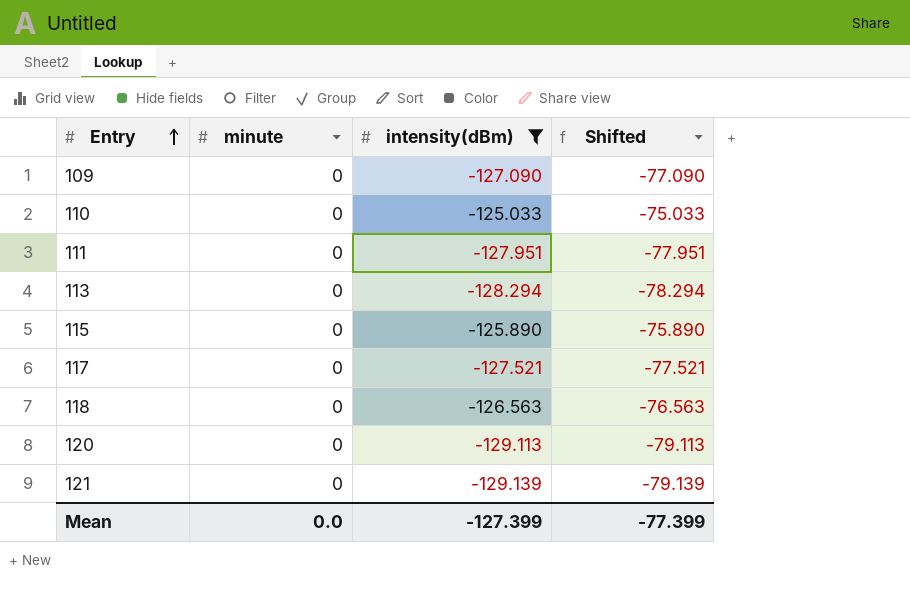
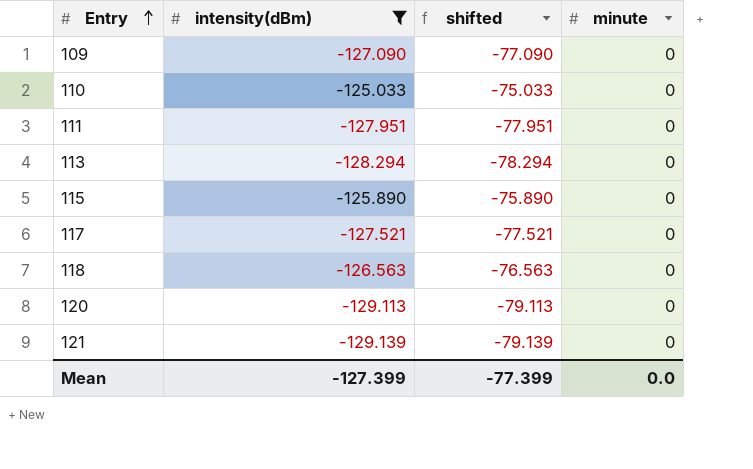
column name: Shifted -> shifted
column minute | position: 2 -> 4

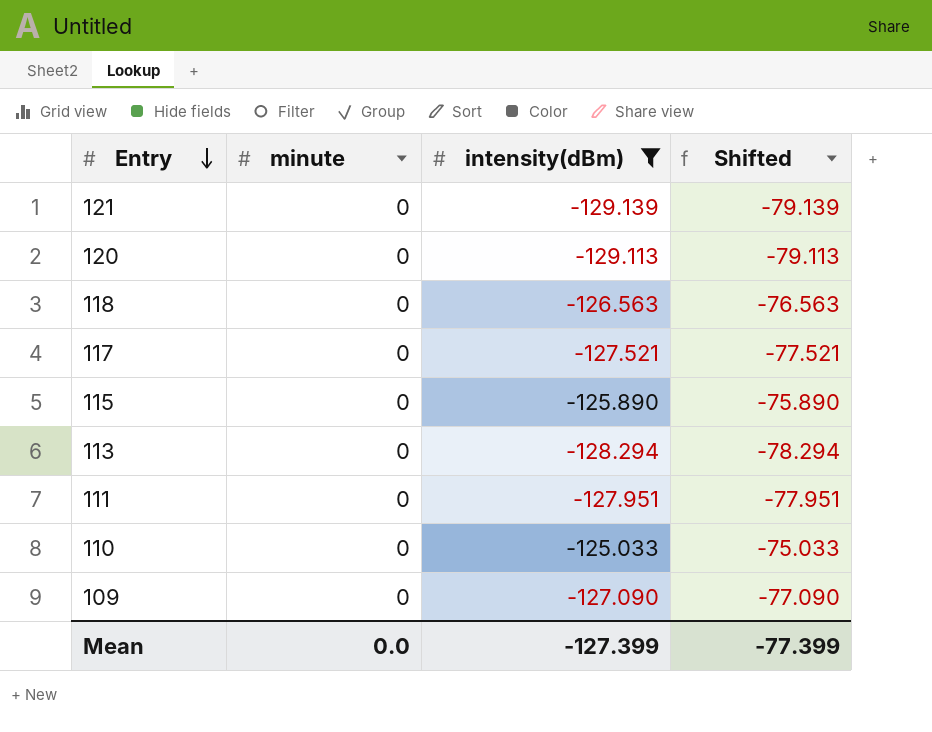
row order: Entry ascending -> Entry descending
column minute | position: 4 -> 2
column name: shifted -> Shifted

